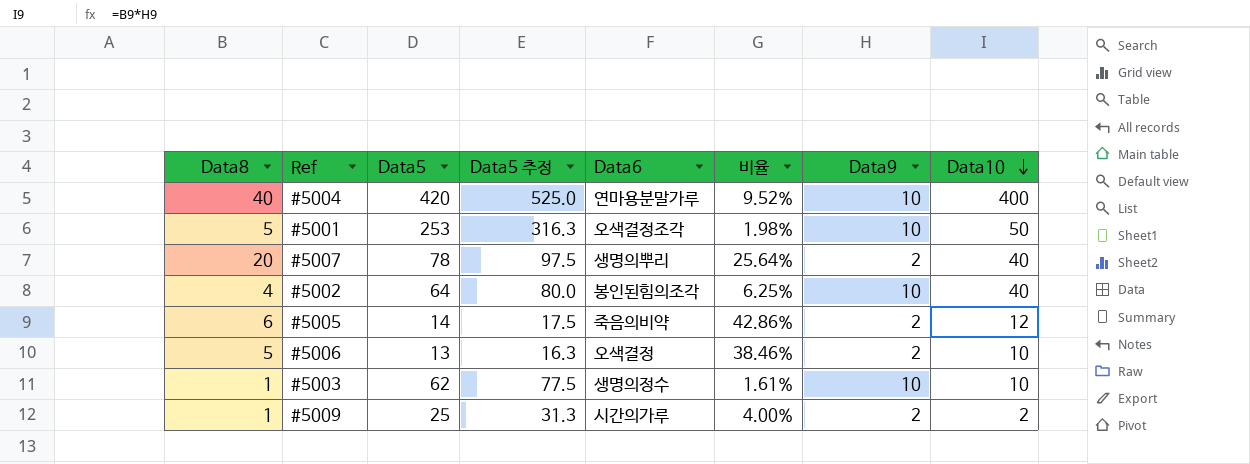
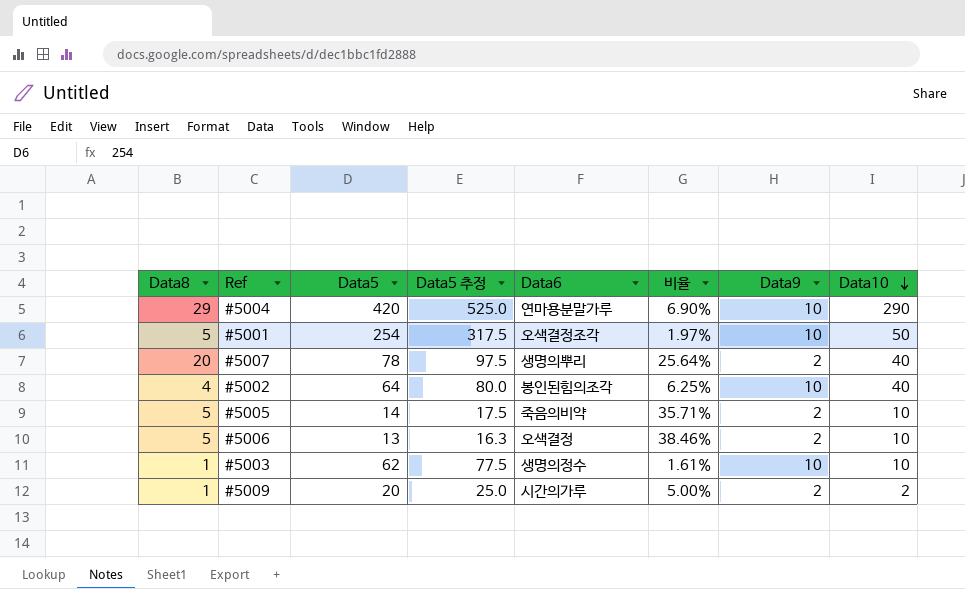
#5004 | Data8: 40 -> 29
#5004 | 비율: 9.52% -> 6.90%
#5004 | Data10: 400 -> 290
#5001 | Data5: 253 -> 254
#5001 | Data5 추정: 316.3 -> 317.5
#5001 | 비율: 1.98% -> 1.97%
#5005 | Data8: 6 -> 5
#5005 | 비율: 42.86% -> 35.71%
#5005 | Data10: 12 -> 10
#5009 | Data5: 25 -> 20
#5009 | Data5 추정: 31.3 -> 25.0
#5009 | 비율: 4.00% -> 5.00%

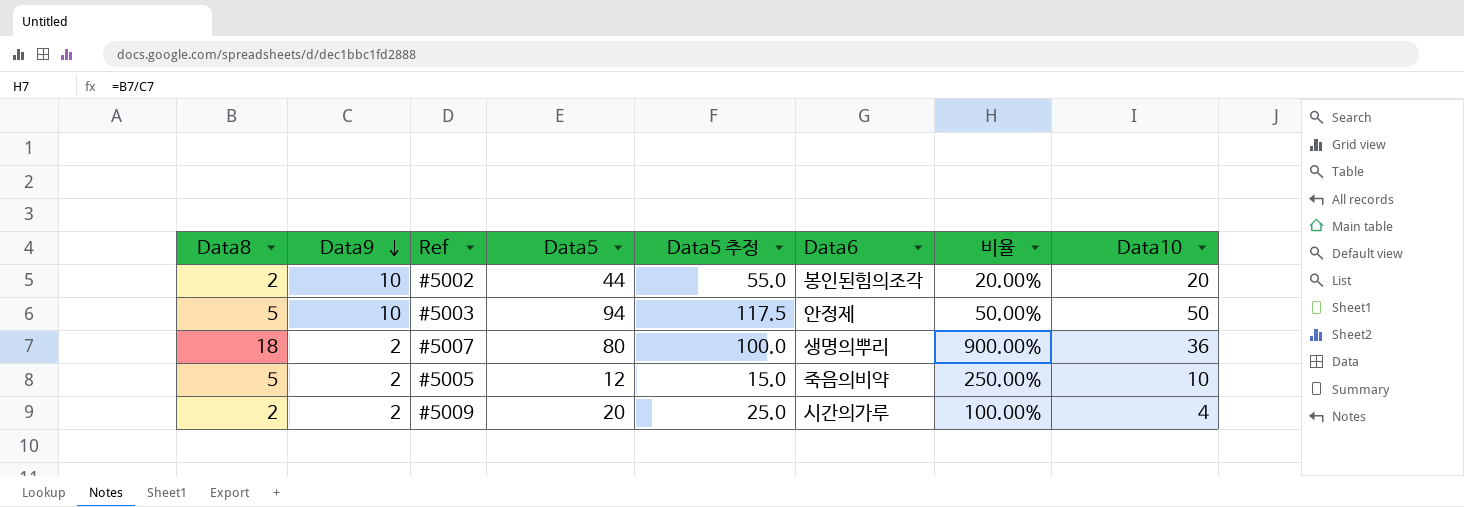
row order: Data10 descending -> Data9 descending
column Data9 | position: 7 -> 2
column 비율 | formula: [Data8] / [Data5] -> [Data8] / [Data9]
row #5004: 29 | 420 | 525.0 | 연마용분말가루 | 6.90% | 10 | 290 -> none
row #5001: 5 | 254 | 317.5 | 오색결정조각 | 1.97% | 10 | 50 -> none
row #5006: 5 | 13 | 16.3 | 오색결정 | 38.46% | 2 | 10 -> none
#5002 | Data8: 4 -> 2
#5002 | Data5: 64 -> 44
#5002 | Data5 추정: 80.0 -> 55.0
#5002 | Data10: 40 -> 20
#5003 | Data8: 1 -> 5
#5003 | Data5: 62 -> 94
#5003 | Data5 추정: 77.5 -> 117.5
#5003 | Data6: 생명의정수 -> 안정제
#5003 | Data10: 10 -> 50
#5007 | Data8: 20 -> 18
#5007 | Data5: 78 -> 80
#5007 | Data5 추정: 97.5 -> 100.0
#5007 | Data10: 40 -> 36
#5005 | Data5: 14 -> 12
#5005 | Data5 추정: 17.5 -> 15.0
#5009 | Data8: 1 -> 2
#5009 | Data10: 2 -> 4

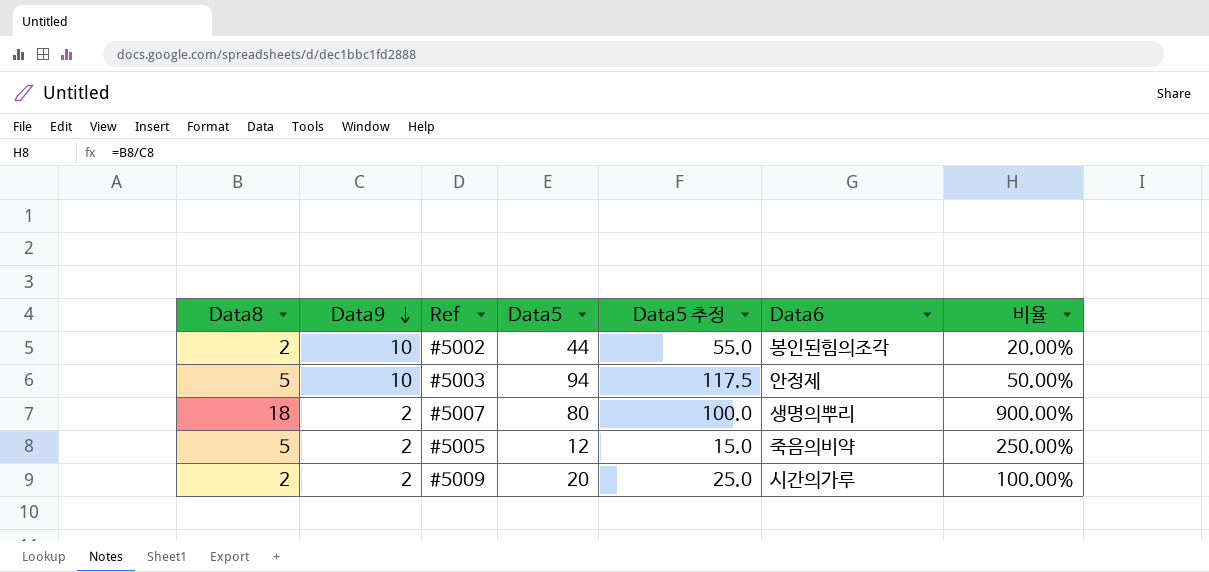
column Data10 | formula: [Data8] * [Data9] -> none

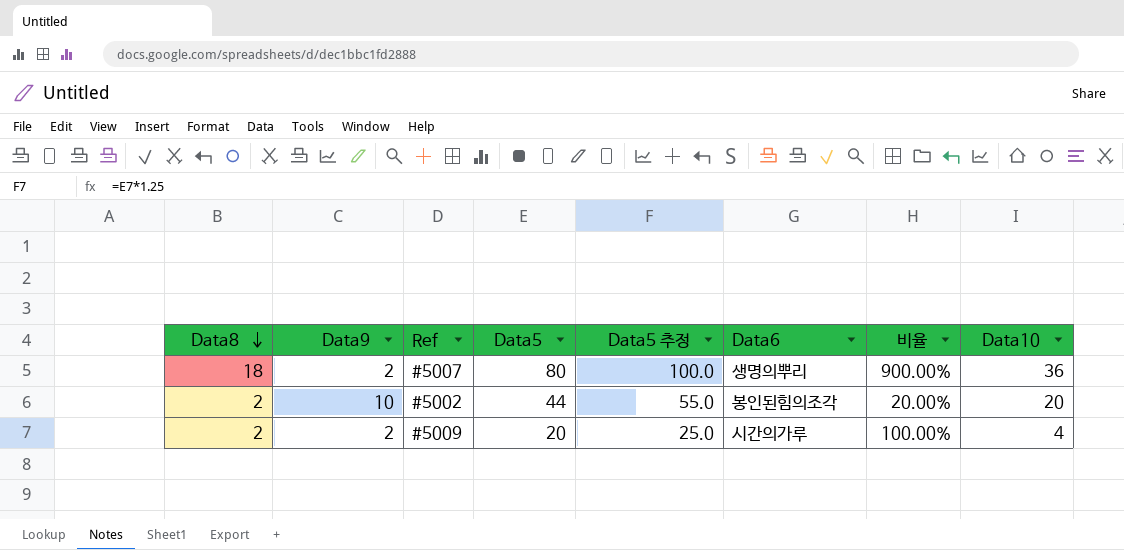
row order: Data9 descending -> Data8 descending
column Data10 | formula: none -> [Data8] * [Data9]
row #5003: 5 | 10 | 94 | 117.5 | 안정제 | 50.00% -> none
row #5005: 5 | 2 | 12 | 15.0 | 죽음의비약 | 250.00% -> none

